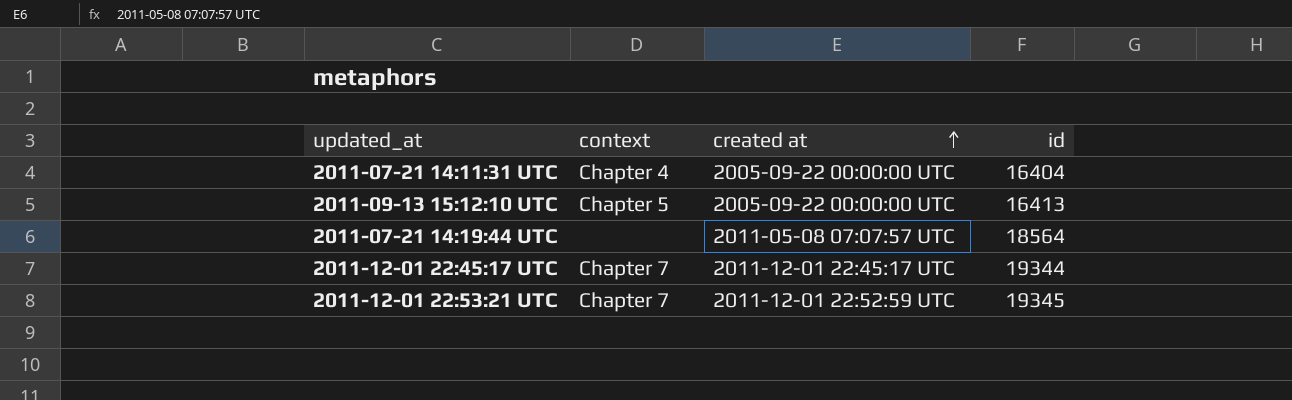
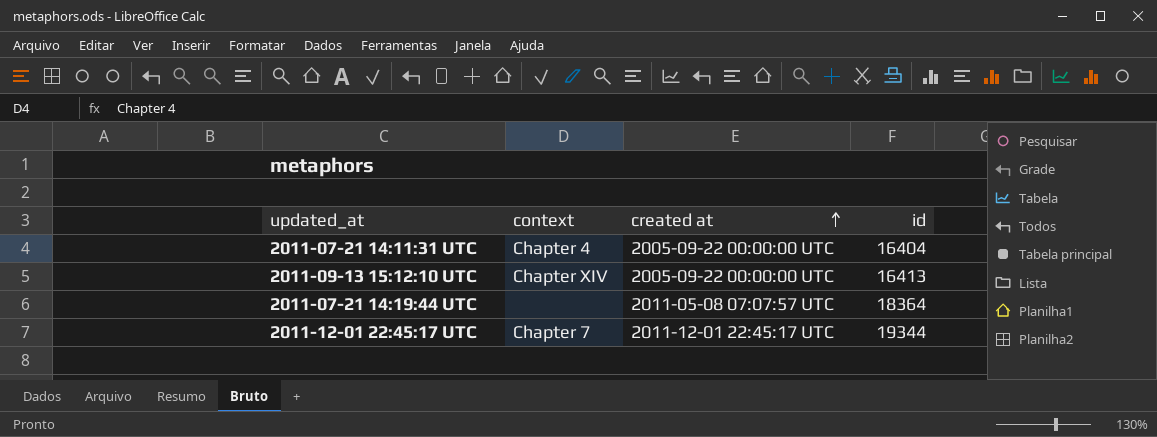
row 2011-12-01 22:53:21 UTC: Chapter 7 | 2011-12-01 22:52:59 UTC | 19345 -> none
2011-09-13 15:12:10 UTC | context: Chapter 5 -> Chapter XIV
2011-07-21 14:19:44 UTC | id: 18564 -> 18364

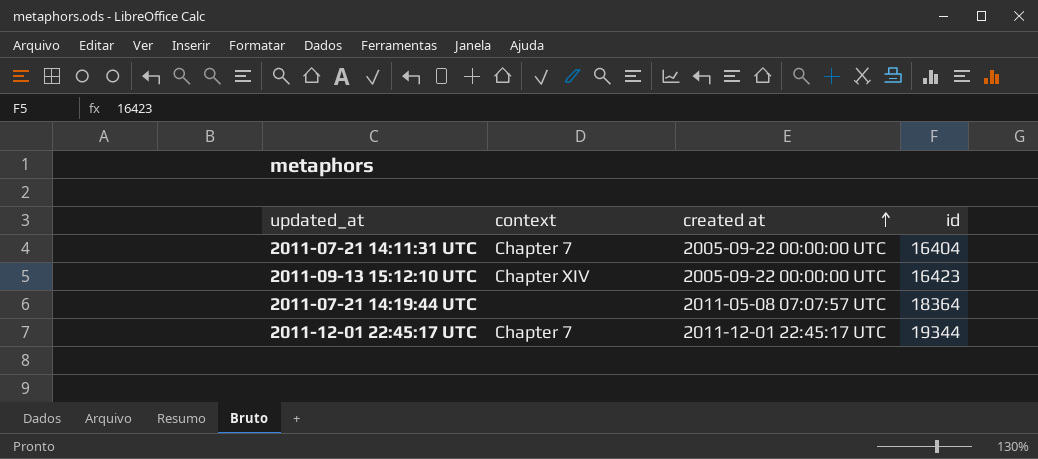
2011-07-21 14:11:31 UTC | context: Chapter 4 -> Chapter 7
2011-09-13 15:12:10 UTC | id: 16413 -> 16423

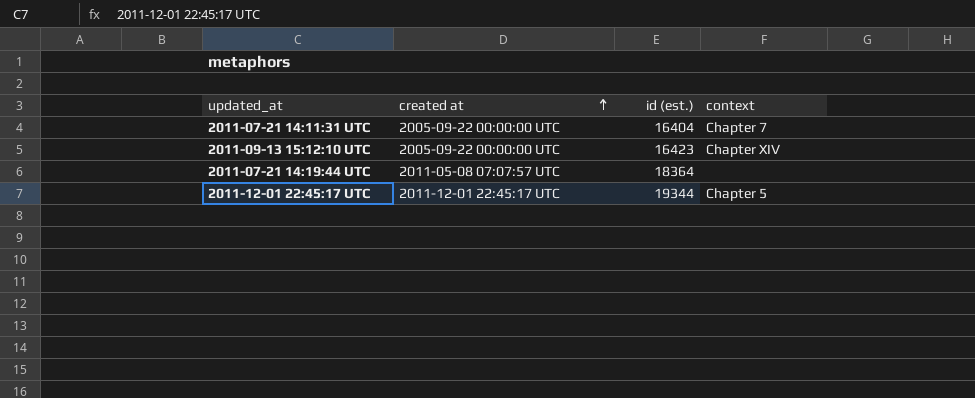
column name: id -> id (est.)
column context | position: 2 -> 4
2011-12-01 22:45:17 UTC | context: Chapter 7 -> Chapter 5

